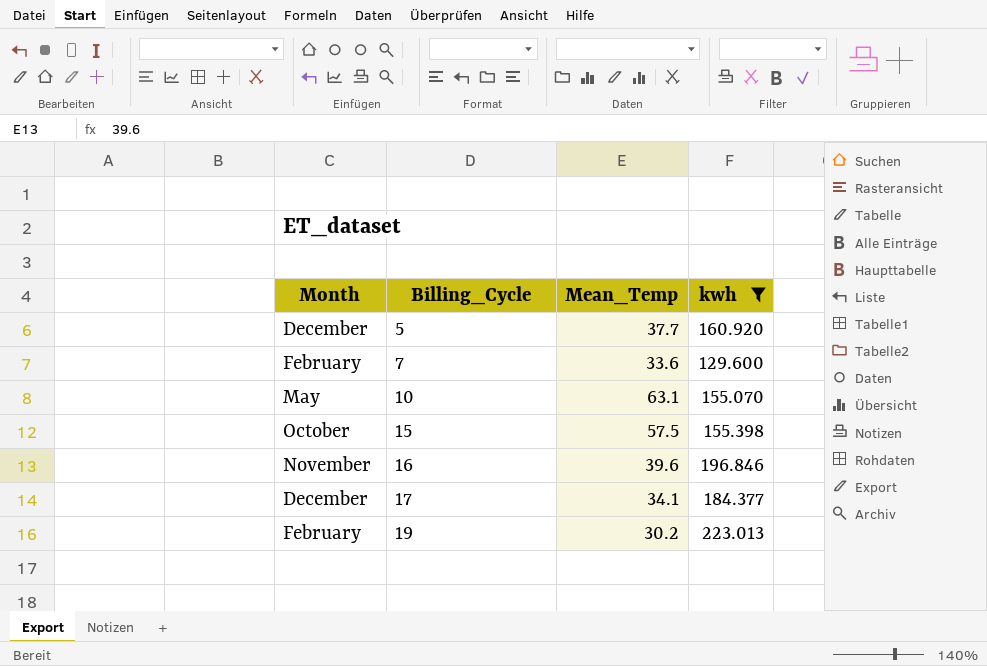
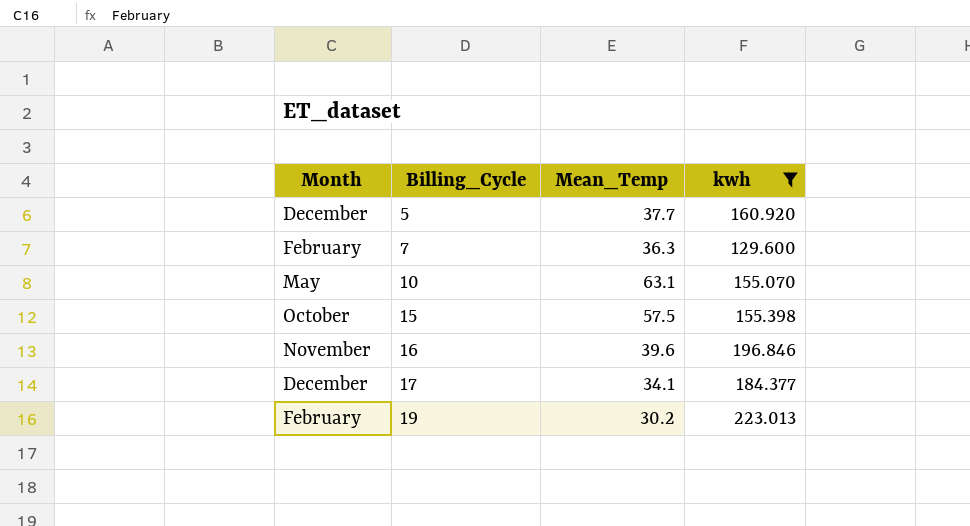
7 | Mean_Temp: 33.6 -> 36.3

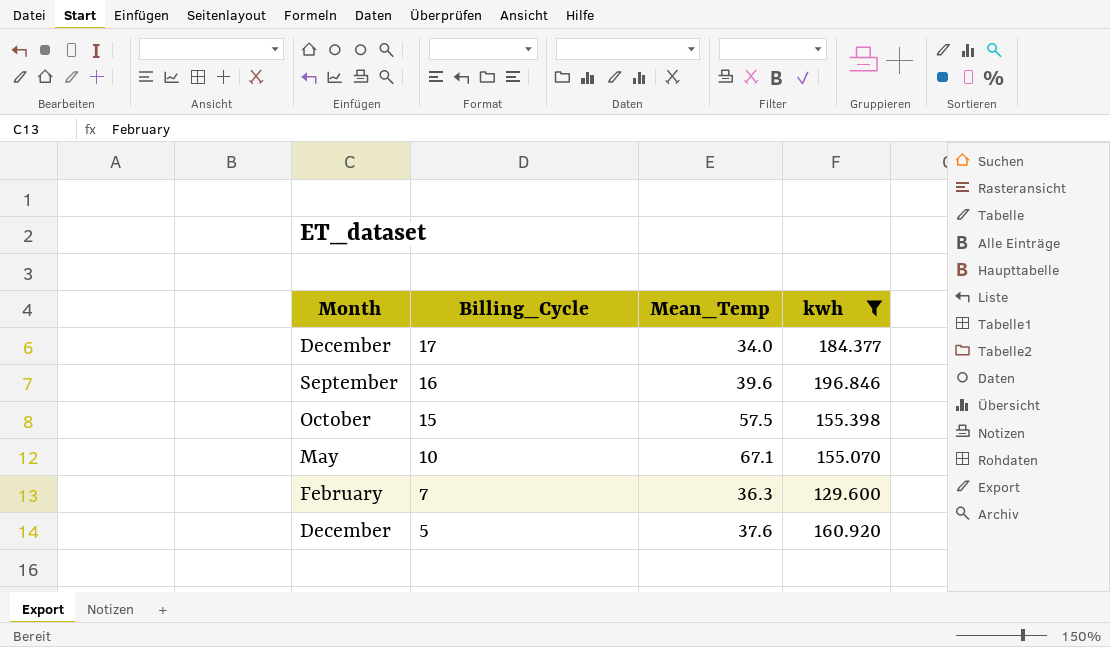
row order: Billing_Cycle ascending -> Billing_Cycle descending
row 19: February | 30.2 | 223.013 -> none
17 | Mean_Temp: 34.1 -> 34.0
16 | Month: November -> September
10 | Mean_Temp: 63.1 -> 67.1
5 | Mean_Temp: 37.7 -> 37.6

